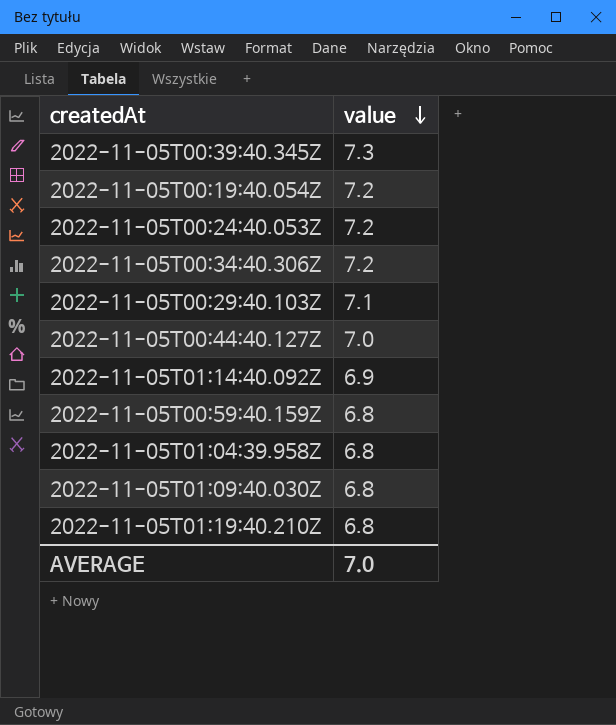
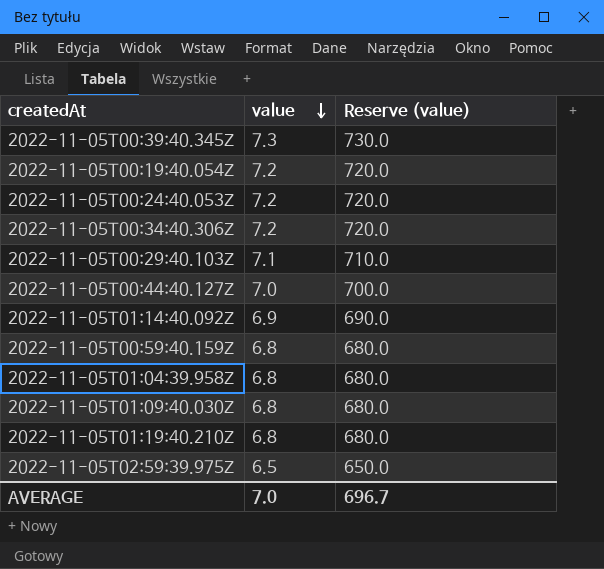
column Reserve (value) | formula: none -> [value] * 100
row 2022-11-05T02:59:39.975Z: none -> 6.5 | 650.0

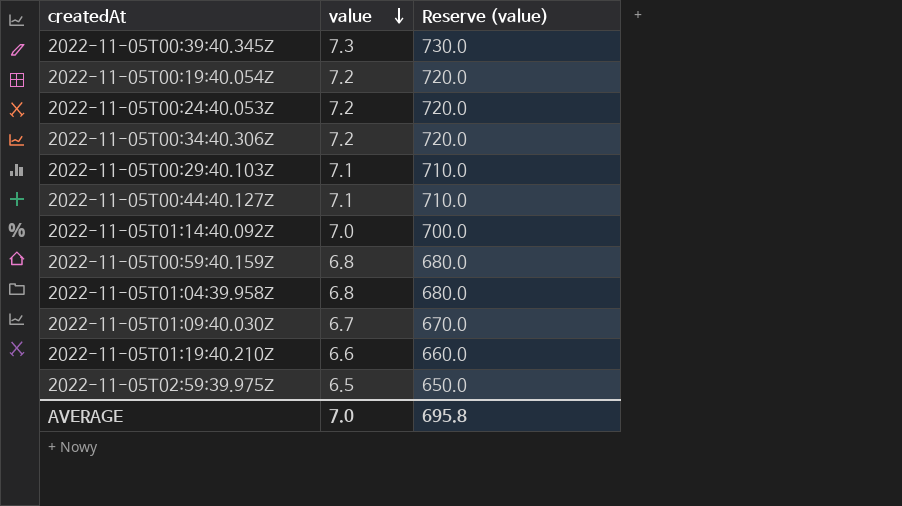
2022-11-05T00:44:40.127Z | value: 7.0 -> 7.1
2022-11-05T00:44:40.127Z | Reserve (value): 700.0 -> 710.0
2022-11-05T01:14:40.092Z | value: 6.9 -> 7.0
2022-11-05T01:14:40.092Z | Reserve (value): 690.0 -> 700.0
2022-11-05T01:09:40.030Z | value: 6.8 -> 6.7
2022-11-05T01:09:40.030Z | Reserve (value): 680.0 -> 670.0
2022-11-05T01:19:40.210Z | value: 6.8 -> 6.6
2022-11-05T01:19:40.210Z | Reserve (value): 680.0 -> 660.0
AVERAGE | Reserve (value): 696.7 -> 695.8

